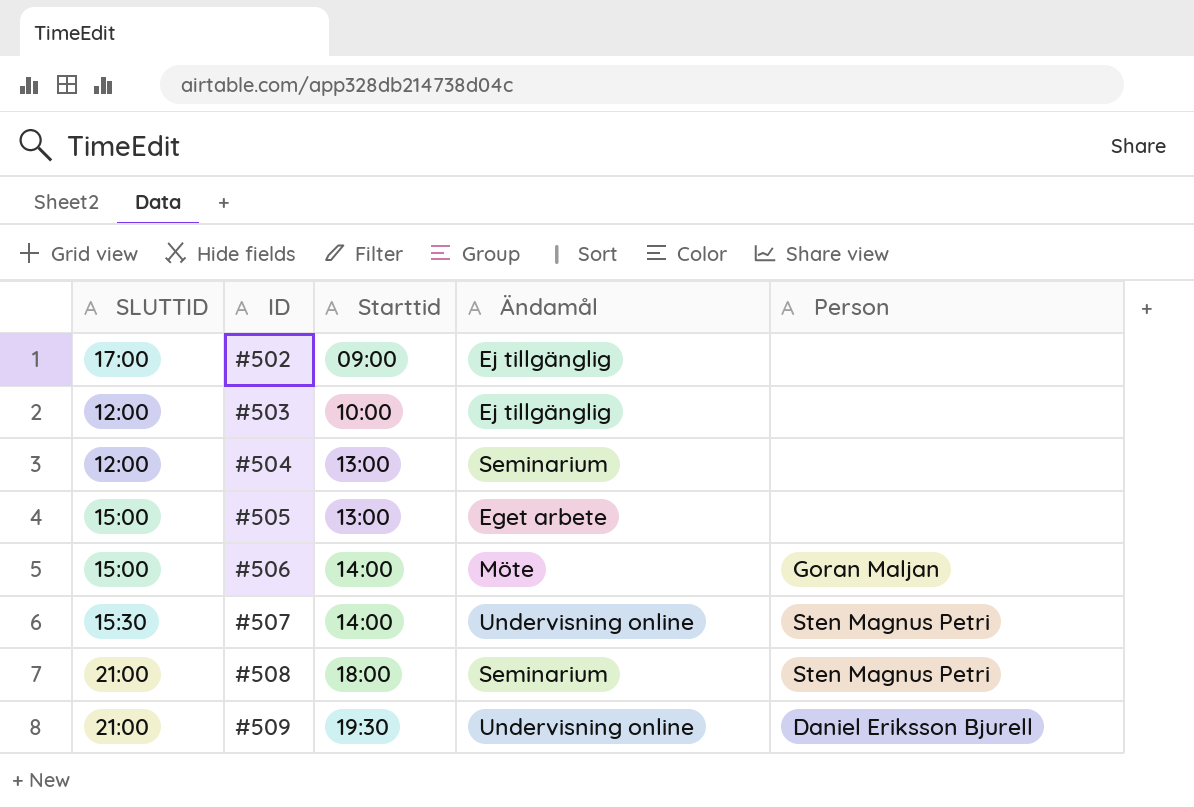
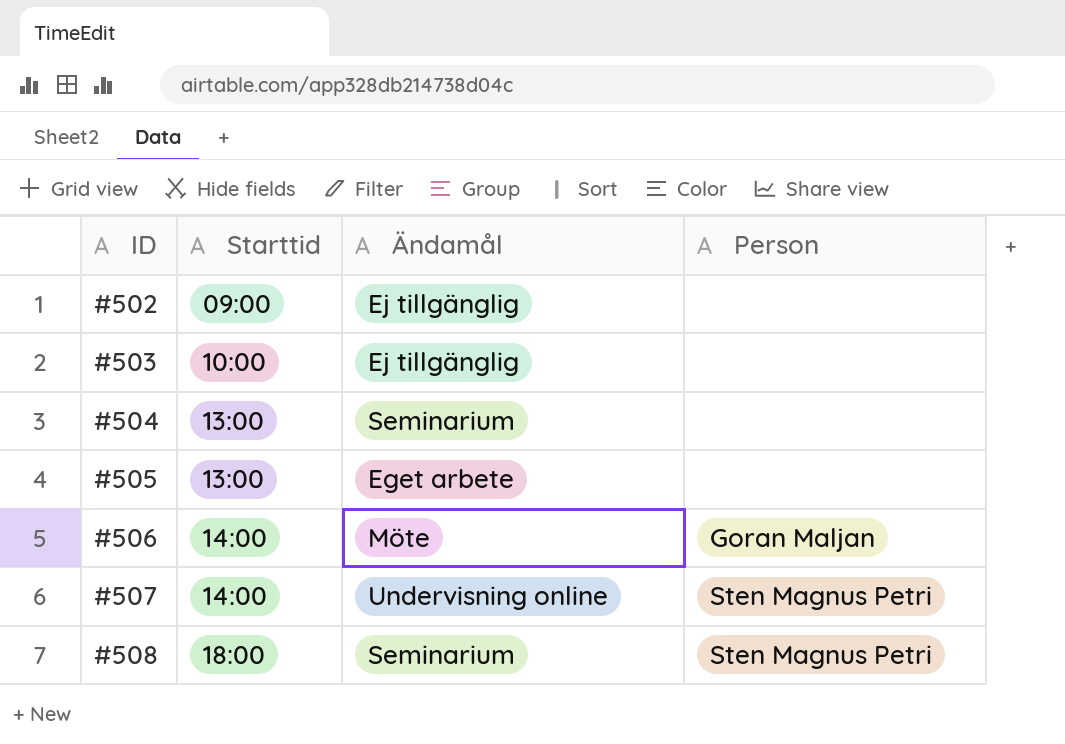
column SLUTTID | position: 1 -> none
row #509: 21:00 | 19:30 | Undervisning online | Daniel Eriksson Bjurell -> none

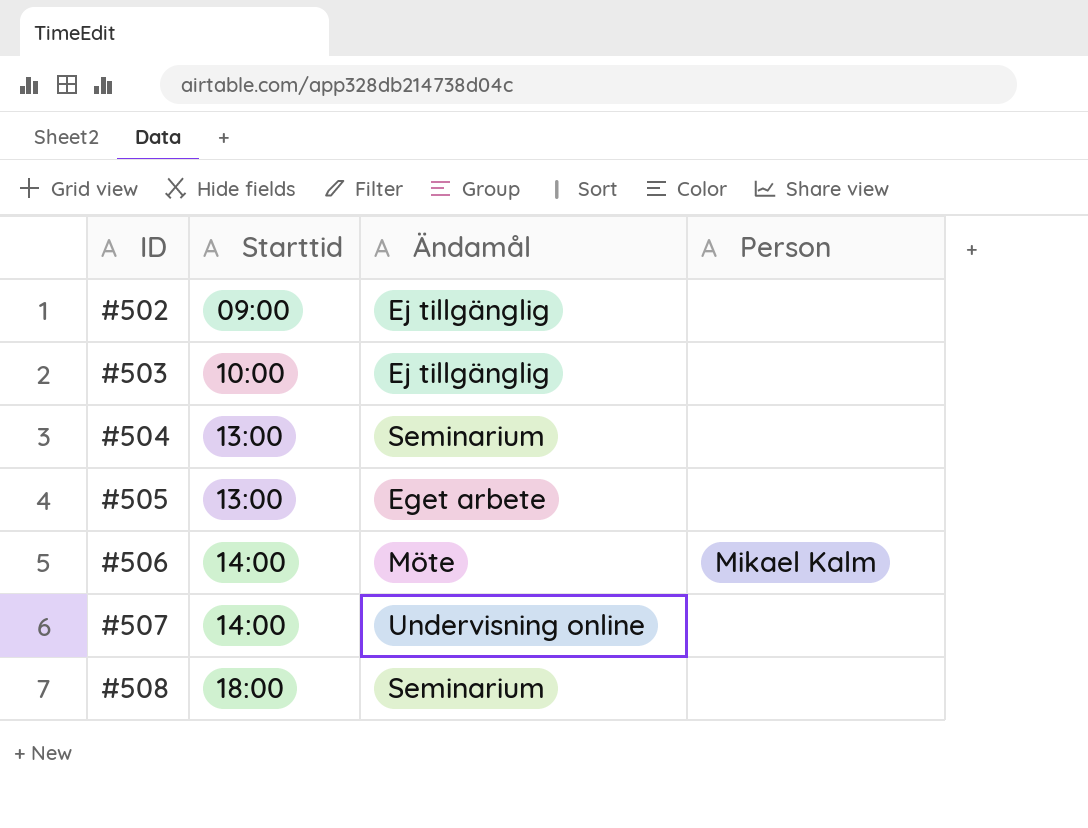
#506 | Person: Goran Maljan -> Mikael Kalm
#507 | Person: Sten Magnus Petri -> none
#508 | Person: Sten Magnus Petri -> none

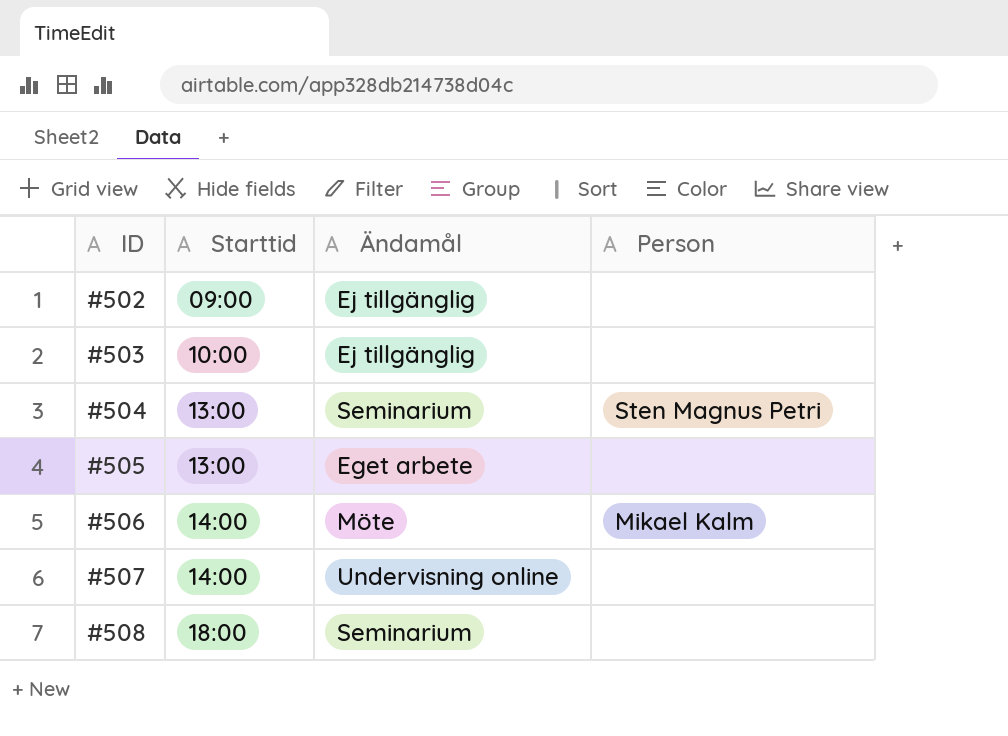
#504 | Person: none -> Sten Magnus Petri

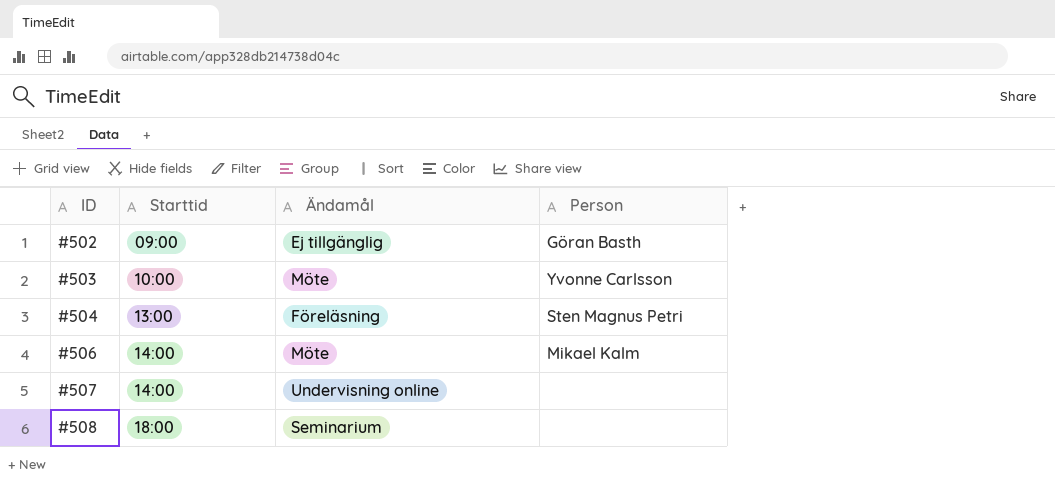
row #505: 13:00 | Eget arbete | none -> none
#502 | Person: none -> Göran Basth
#503 | Ändamål: Ej tillgänglig -> Möte
#503 | Person: none -> Yvonne Carlsson
#504 | Ändamål: Seminarium -> Föreläsning

